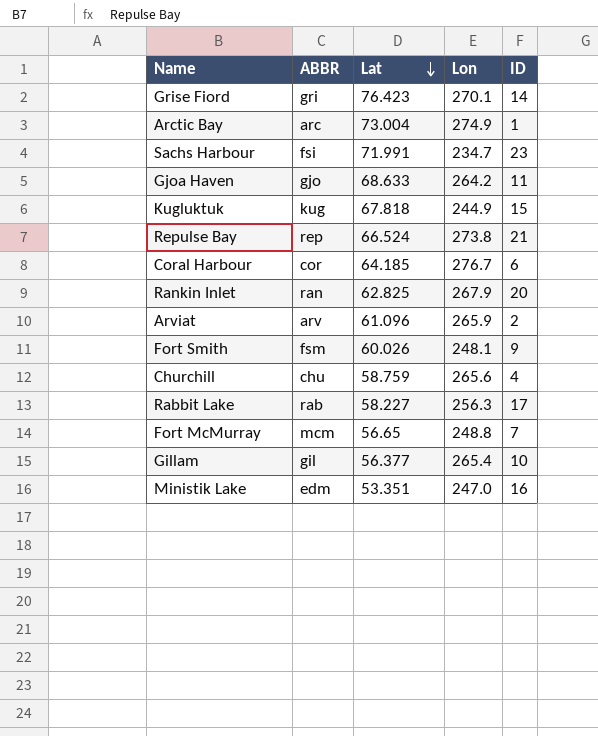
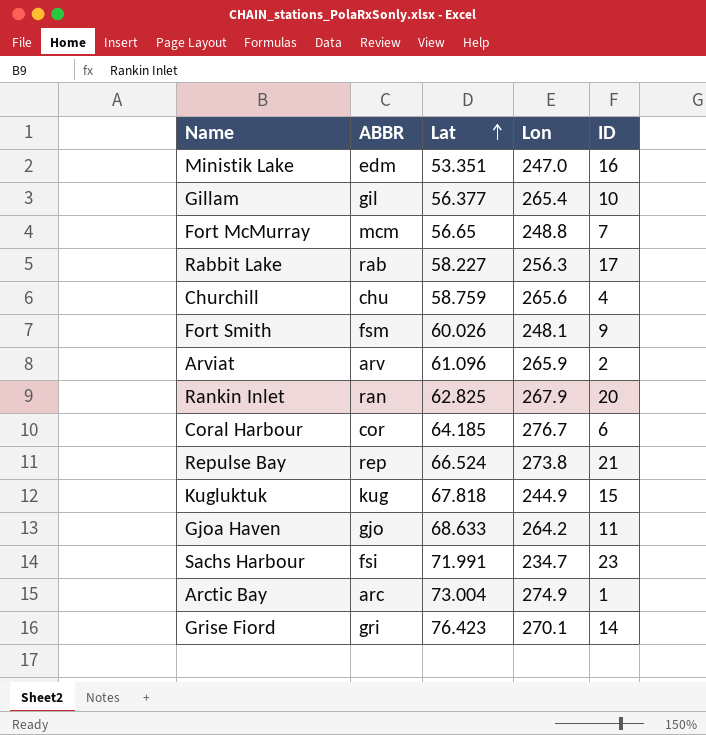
row order: Lat descending -> Lat ascending

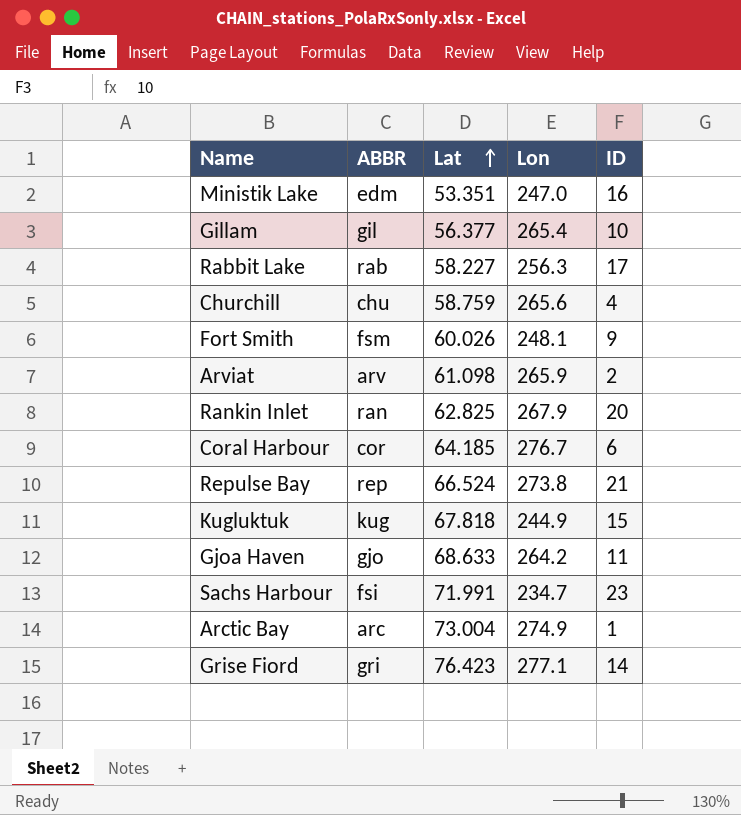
row Fort McMurray: mcm | 56.65 | 248.8 | 7 -> none
Arviat | Lat: 61.096 -> 61.098
Grise Fiord | Lon: 270.1 -> 277.1

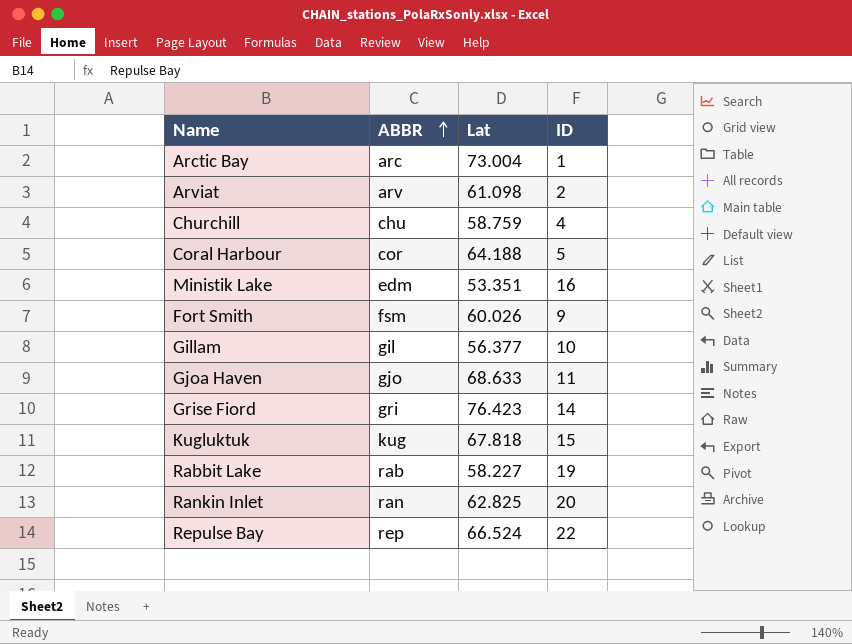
row order: Lat ascending -> ABBR ascending
column Lon | position: 4 -> none
row Sachs Harbour: fsi | 71.991 | 234.7 | 23 -> none
Coral Harbour | Lat: 64.185 -> 64.188
Coral Harbour | ID: 6 -> 5
Rabbit Lake | ID: 17 -> 19
Repulse Bay | ID: 21 -> 22

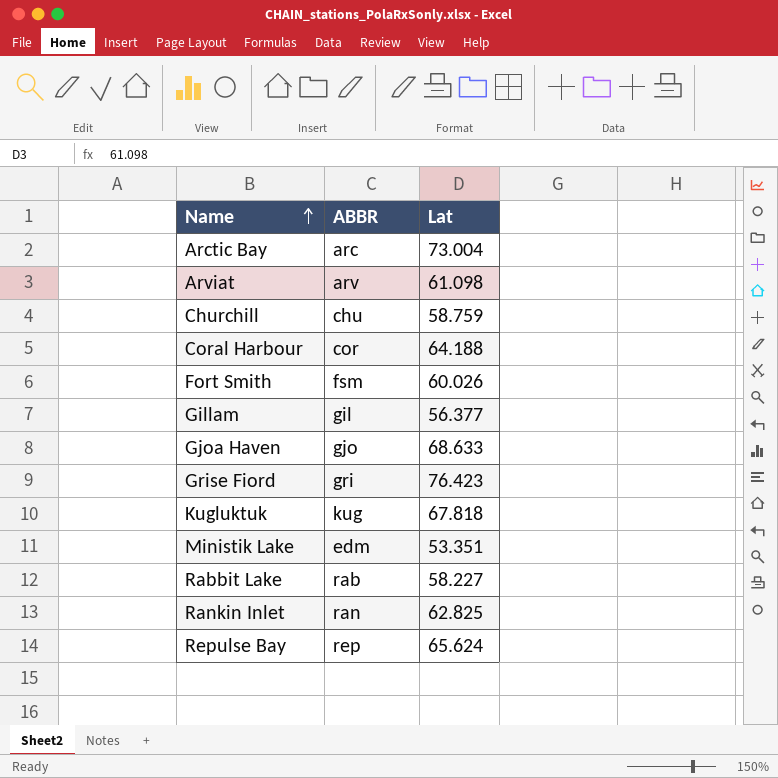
row order: ABBR ascending -> Name ascending
column ID | position: 4 -> none
Repulse Bay | Lat: 66.524 -> 65.624

